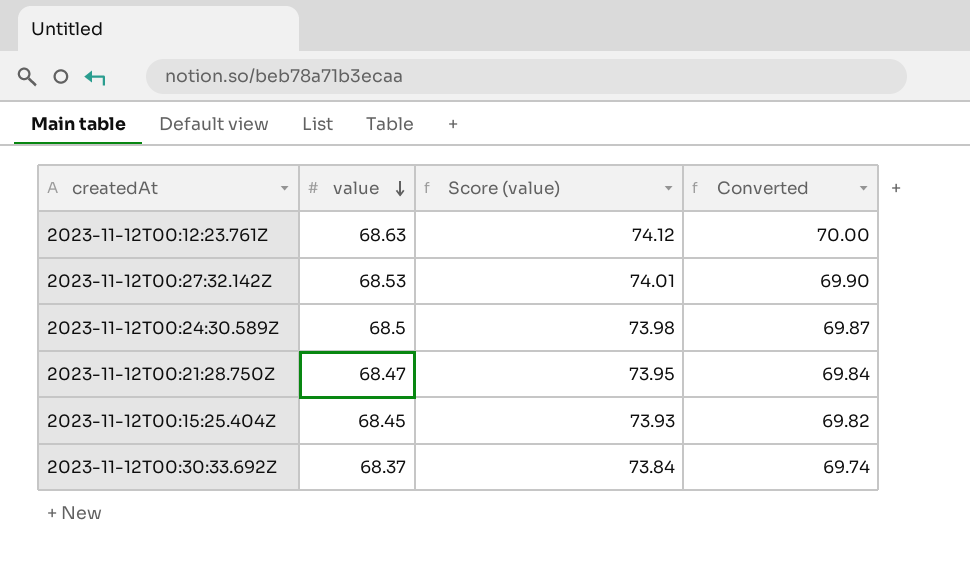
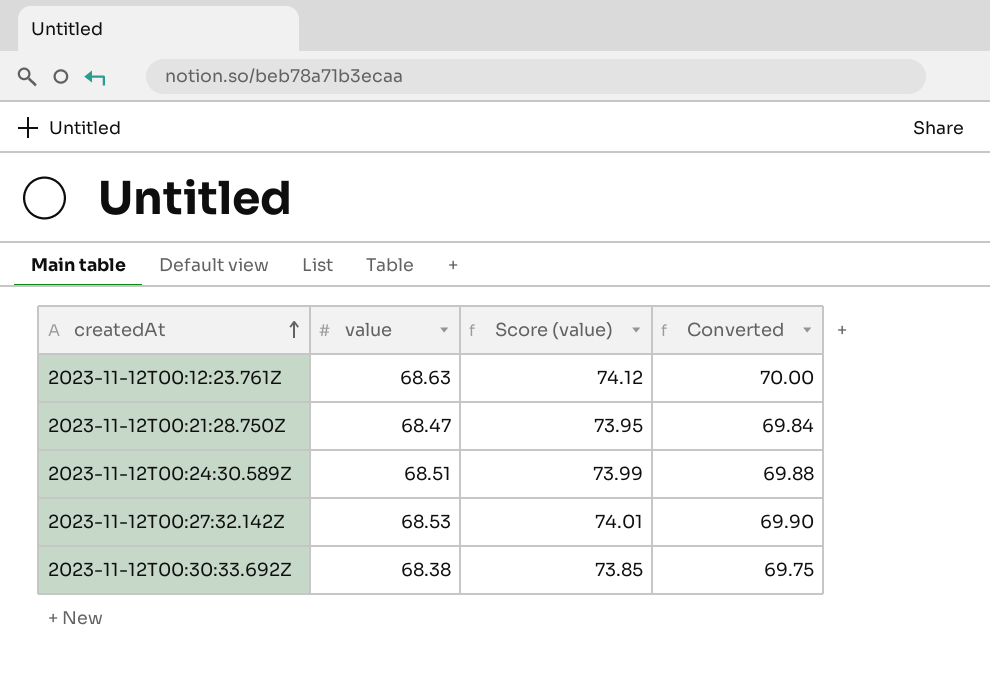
row order: value descending -> createdAt ascending
row 2023-11-12T00:15:25.404Z: 68.45 | 73.93 | 69.82 -> none
2023-11-12T00:24:30.589Z | value: 68.5 -> 68.51
2023-11-12T00:24:30.589Z | Score (value): 73.98 -> 73.99
2023-11-12T00:24:30.589Z | Converted: 69.87 -> 69.88
2023-11-12T00:30:33.692Z | value: 68.37 -> 68.38
2023-11-12T00:30:33.692Z | Score (value): 73.84 -> 73.85
2023-11-12T00:30:33.692Z | Converted: 69.74 -> 69.75

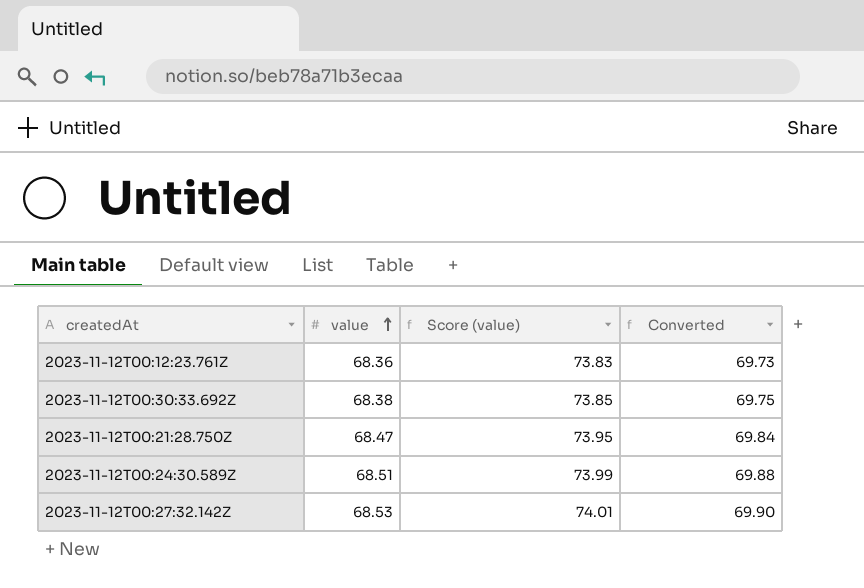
row order: createdAt ascending -> value ascending
2023-11-12T00:12:23.761Z | value: 68.63 -> 68.36
2023-11-12T00:12:23.761Z | Score (value): 74.12 -> 73.83
2023-11-12T00:12:23.761Z | Converted: 70.00 -> 69.73

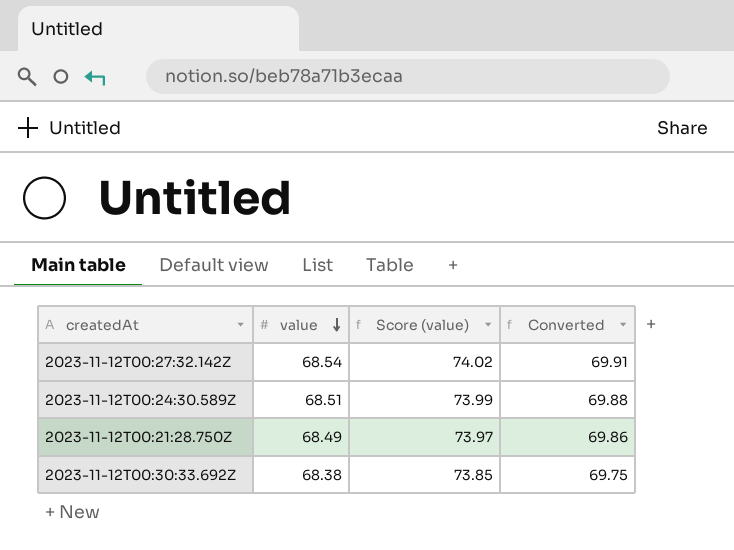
row order: value ascending -> value descending
row 2023-11-12T00:12:23.761Z: 68.36 | 73.83 | 69.73 -> none
2023-11-12T00:27:32.142Z | value: 68.53 -> 68.54
2023-11-12T00:27:32.142Z | Score (value): 74.01 -> 74.02
2023-11-12T00:27:32.142Z | Converted: 69.90 -> 69.91
2023-11-12T00:21:28.750Z | value: 68.47 -> 68.49
2023-11-12T00:21:28.750Z | Score (value): 73.95 -> 73.97
2023-11-12T00:21:28.750Z | Converted: 69.84 -> 69.86

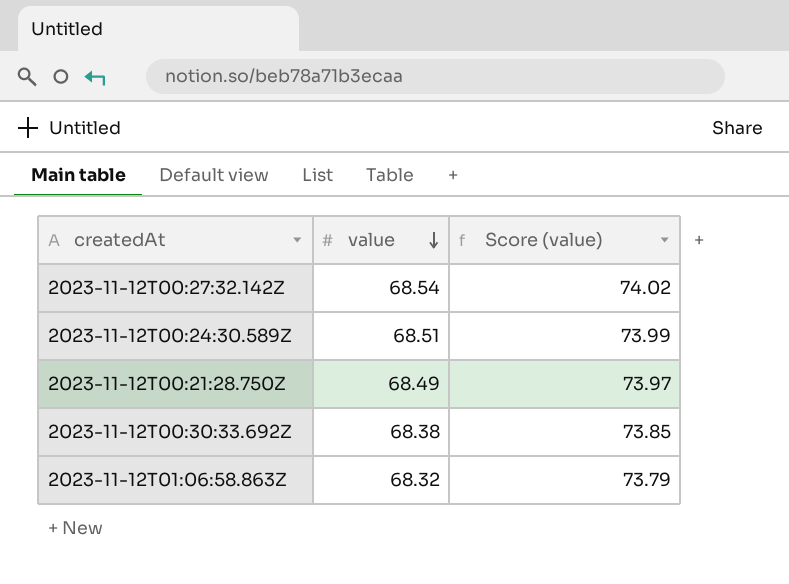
column Converted | formula: [value] * 1.02 -> none
row 2023-11-12T01:06:58.863Z: none -> 68.32 | 73.79

